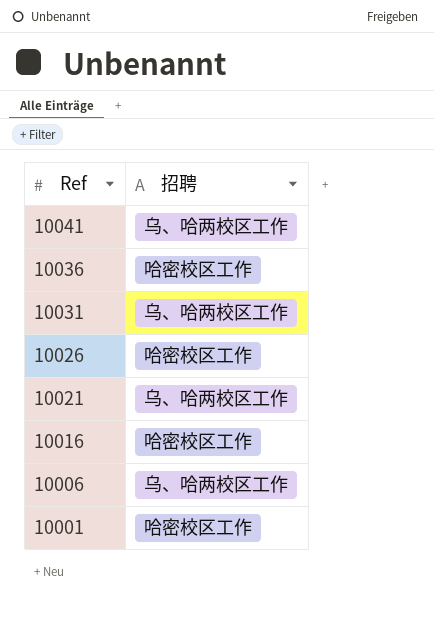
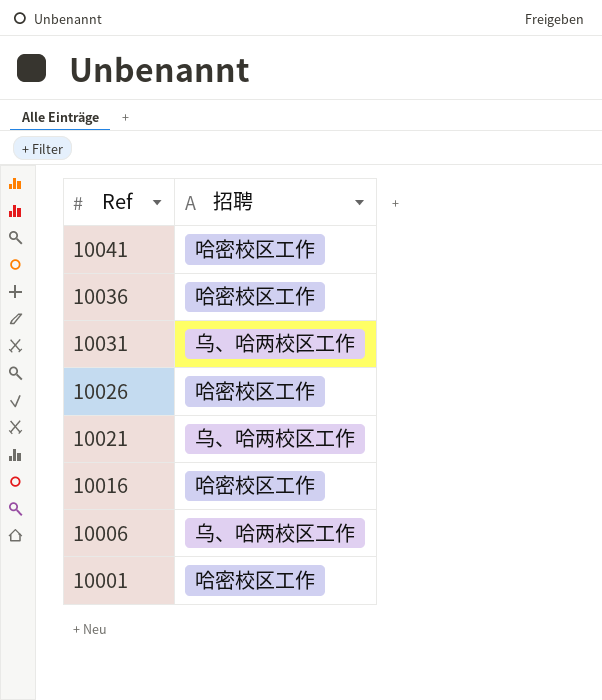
10041 | 招聘: 乌、哈两校区工作 -> 哈密校区工作

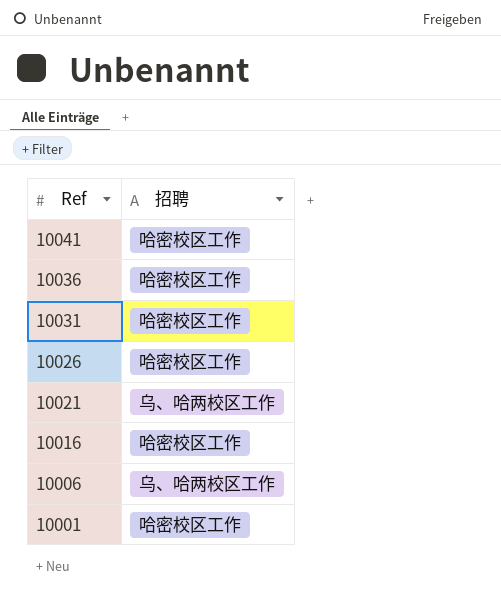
10031 | 招聘: 乌、哈两校区工作 -> 哈密校区工作

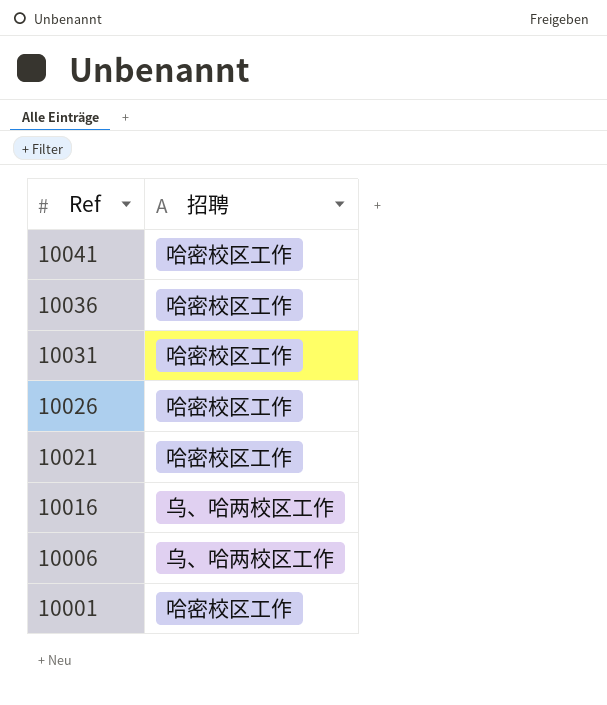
10021 | 招聘: 乌、哈两校区工作 -> 哈密校区工作
10016 | 招聘: 哈密校区工作 -> 乌、哈两校区工作

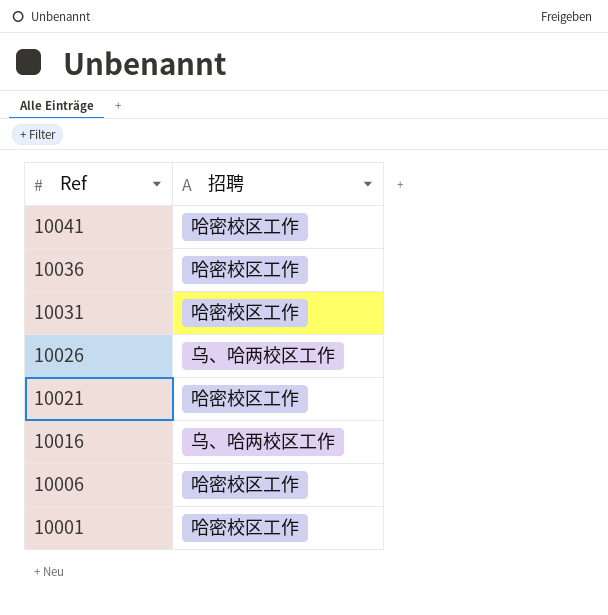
10026 | 招聘: 哈密校区工作 -> 乌、哈两校区工作
10006 | 招聘: 乌、哈两校区工作 -> 哈密校区工作

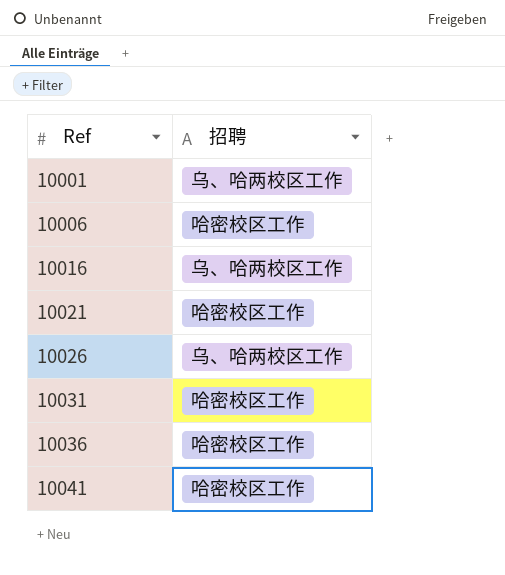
row order: Ref descending -> Ref ascending
10001 | 招聘: 哈密校区工作 -> 乌、哈两校区工作

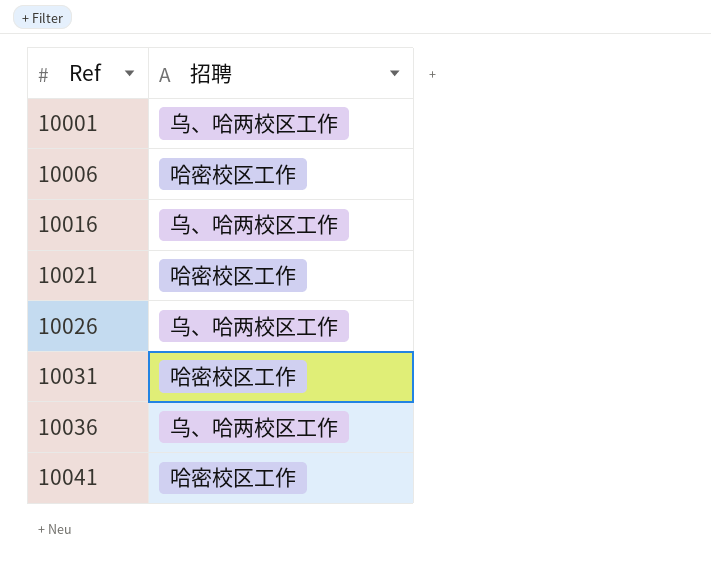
10036 | 招聘: 哈密校区工作 -> 乌、哈两校区工作

